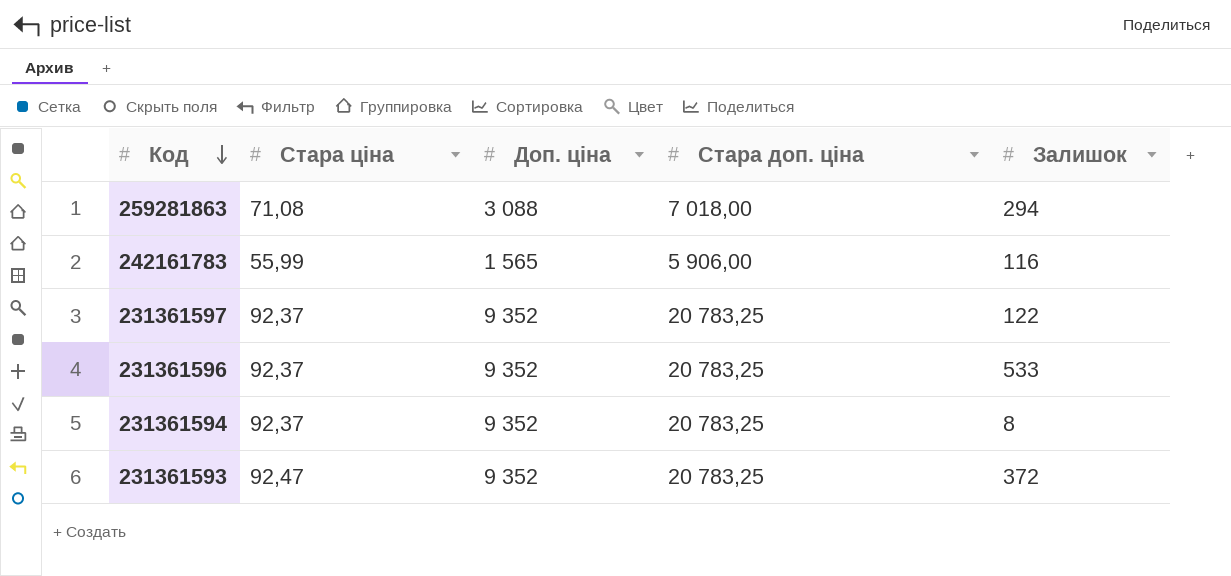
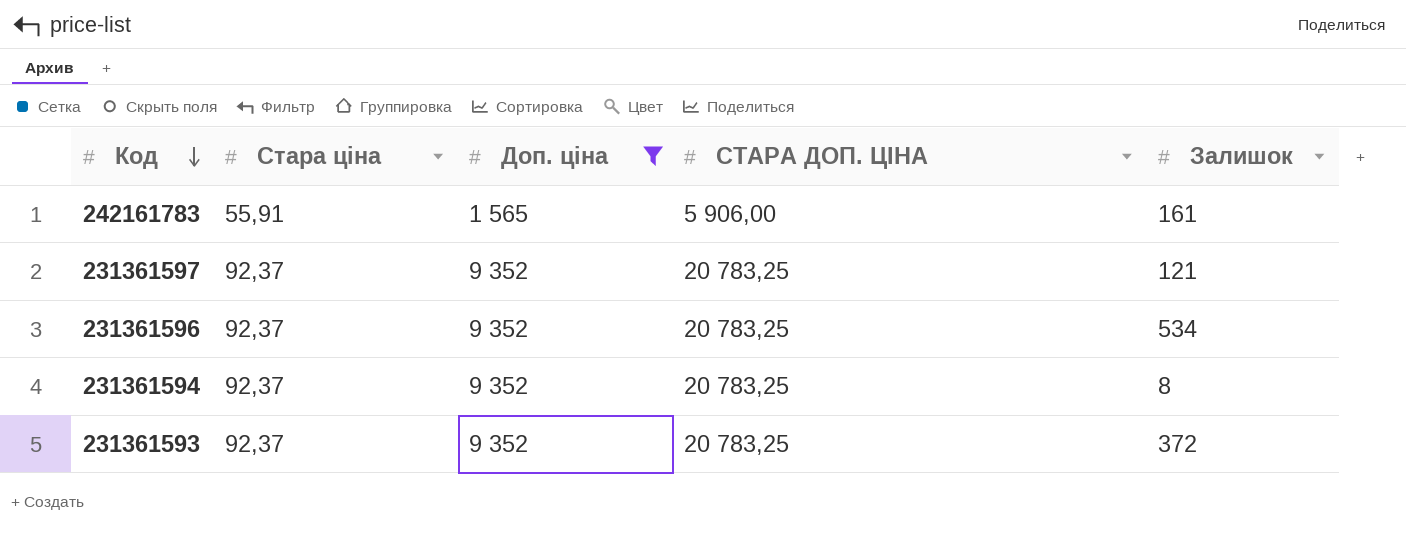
filter: none -> Доп. ціна != 3 088
column name: Стара доп. ціна -> СТАРА ДОП. ЦІНА
242161783 | Стара ціна: 55,99 -> 55,91
242161783 | Залишок: 116 -> 161
231361597 | Залишок: 122 -> 121
231361596 | Залишок: 533 -> 534
231361593 | Стара ціна: 92,47 -> 92,37

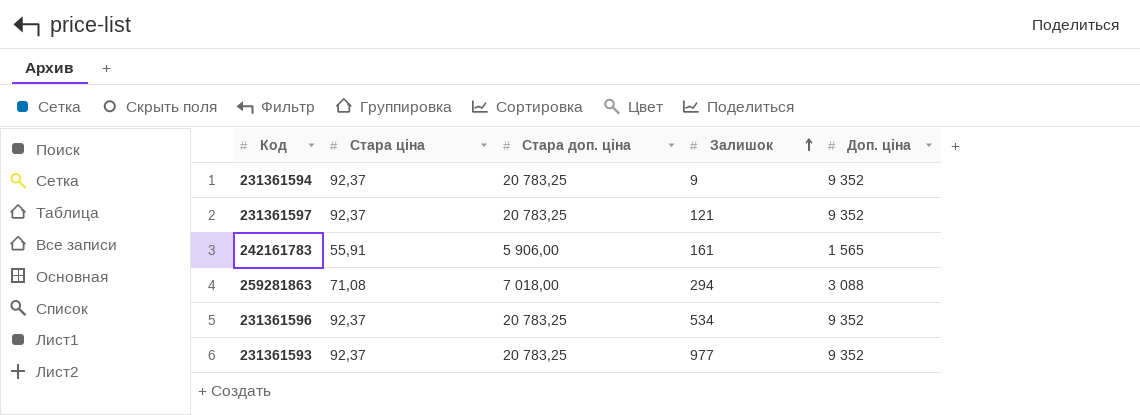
filter: Доп. ціна != 3 088 -> none
row order: Код descending -> Залишок ascending
column name: СТАРА ДОП. ЦІНА -> Стара доп. ціна
column Доп. ціна | position: 3 -> 5
231361594 | Залишок: 8 -> 9
231361593 | Залишок: 372 -> 977

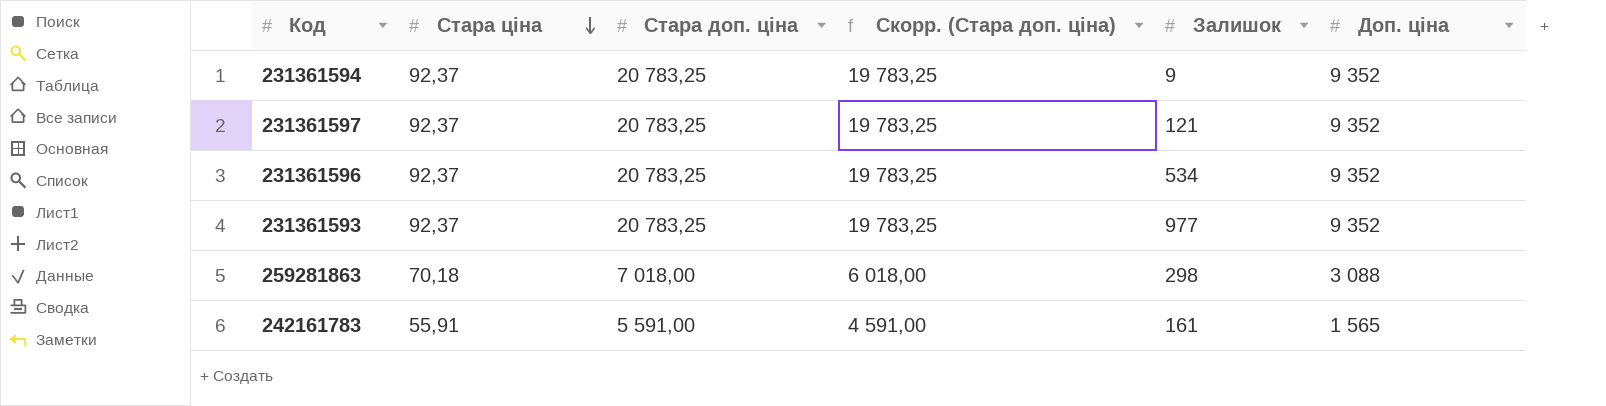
row order: Залишок ascending -> Стара ціна descending
column Скорр. (Стара доп. ціна) | formula: none -> [Стара доп. ціна] - 1000
259281863 | Стара ціна: 71,08 -> 70,18
259281863 | Залишок: 294 -> 298
242161783 | Стара доп. ціна: 5 906,00 -> 5 591,00

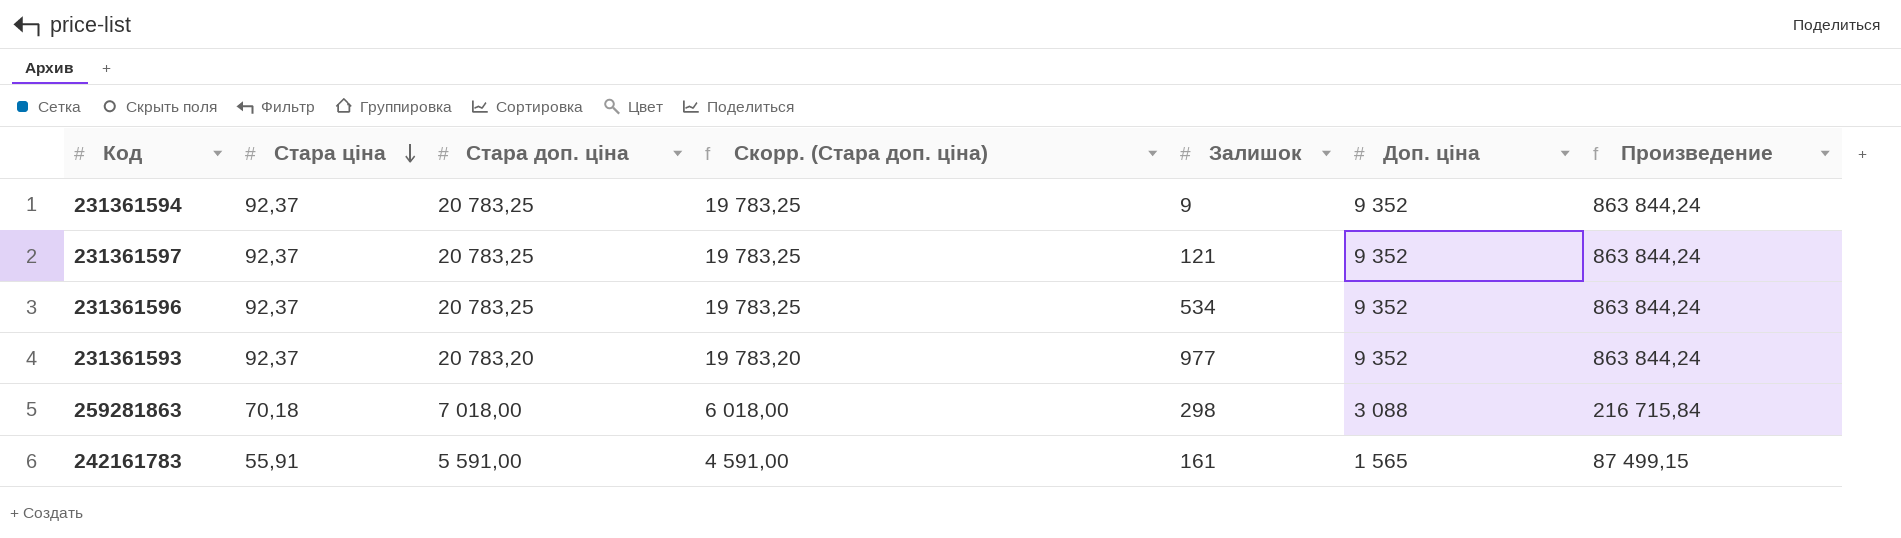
column Произведение | formula: none -> [Стара ціна] * [Доп. ціна]
231361593 | Стара доп. ціна: 20 783,25 -> 20 783,20
231361593 | Скорр. (Стара доп. ціна): 19 783,25 -> 19 783,20

